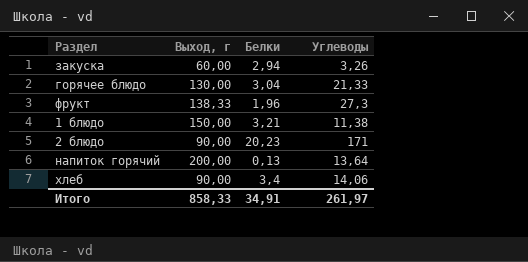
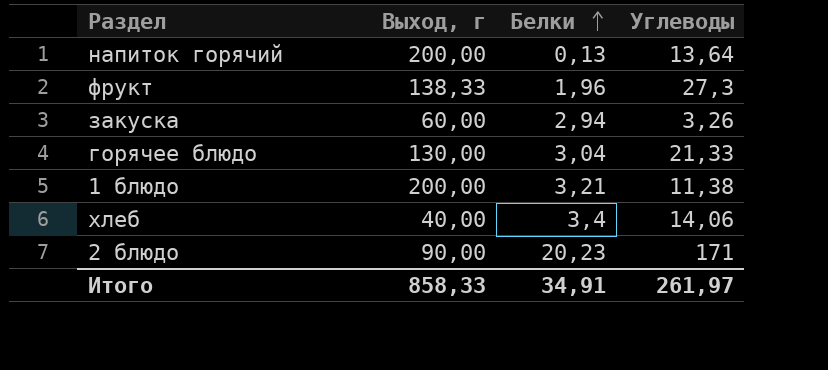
row order: none -> Белки ascending
1 блюдо | Выход, г: 150,00 -> 200,00
хлеб | Выход, г: 90,00 -> 40,00

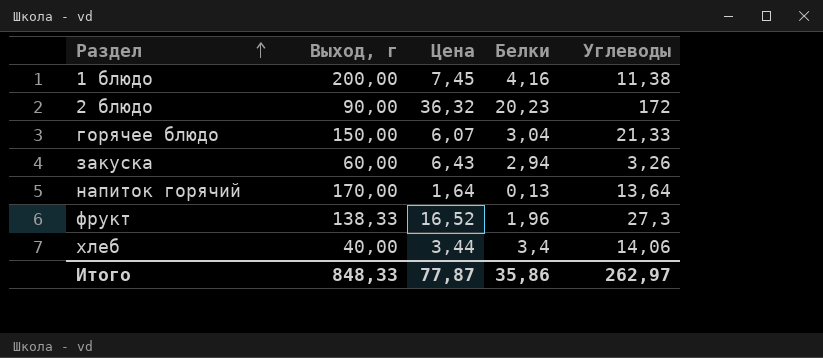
row order: Белки ascending -> Раздел ascending
column Цена | position: none -> 3
1 блюдо | Белки: 3,21 -> 4,16
2 блюдо | Углеводы: 171 -> 172
горячее блюдо | Выход, г: 130,00 -> 150,00
напиток горячий | Выход, г: 200,00 -> 170,00
Итого | Выход, г: 858,33 -> 848,33
Итого | Белки: 34,91 -> 35,86
Итого | Углеводы: 261,97 -> 262,97

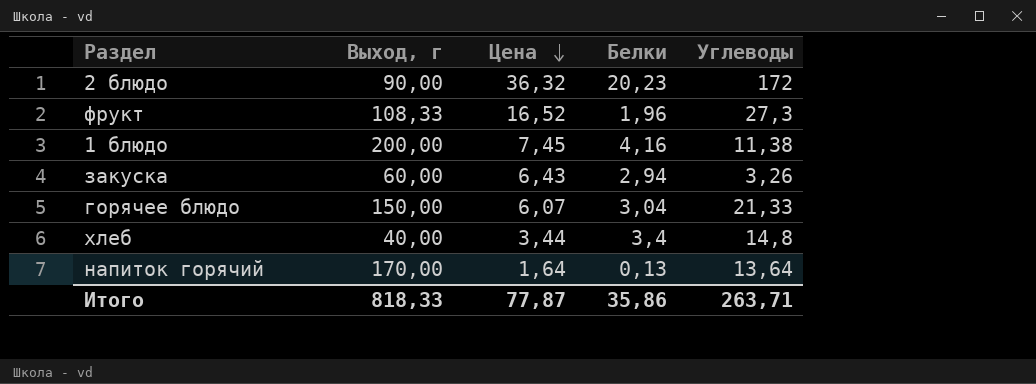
row order: Раздел ascending -> Цена descending
фрукт | Выход, г: 138,33 -> 108,33
хлеб | Углеводы: 14,06 -> 14,8
Итого | Выход, г: 848,33 -> 818,33
Итого | Углеводы: 262,97 -> 263,71

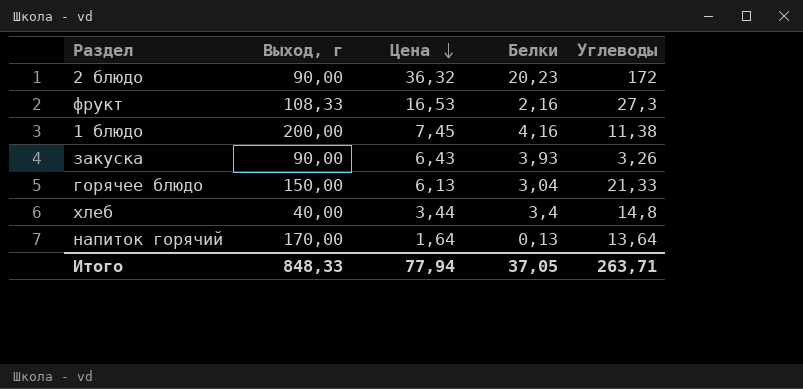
фрукт | Цена: 16,52 -> 16,53
фрукт | Белки: 1,96 -> 2,16
закуска | Выход, г: 60,00 -> 90,00
закуска | Белки: 2,94 -> 3,93
горячее блюдо | Цена: 6,07 -> 6,13
Итого | Выход, г: 818,33 -> 848,33
Итого | Цена: 77,87 -> 77,94
Итого | Белки: 35,86 -> 37,05

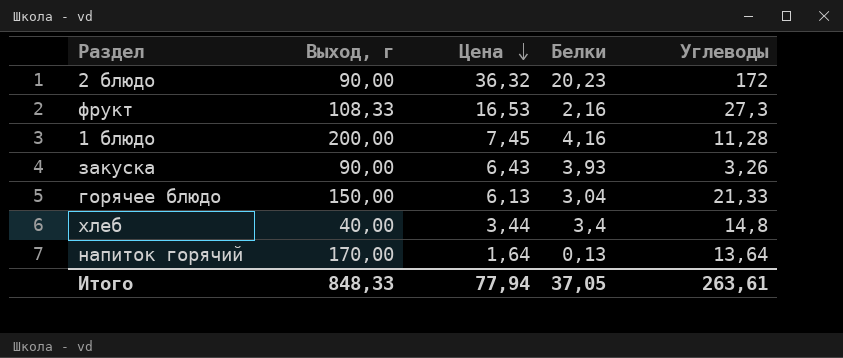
1 блюдо | Углеводы: 11,38 -> 11,28
Итого | Углеводы: 263,71 -> 263,61

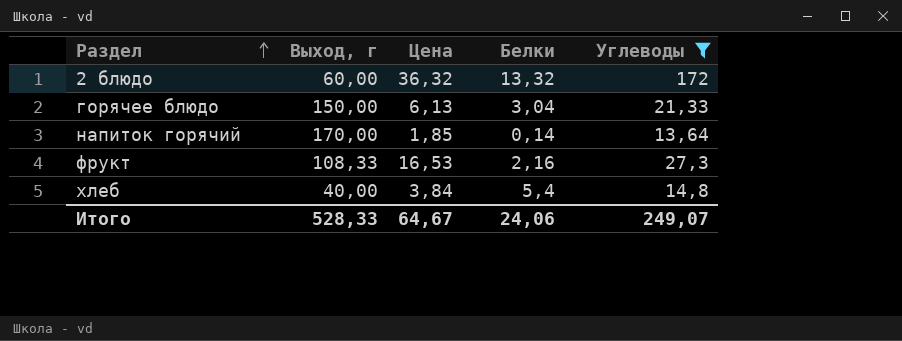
filter: none -> Углеводы >= 13,64
row order: Цена descending -> Раздел ascending
2 блюдо | Выход, г: 90,00 -> 60,00
2 блюдо | Белки: 20,23 -> 13,32
напиток горячий | Цена: 1,64 -> 1,85
напиток горячий | Белки: 0,13 -> 0,14
хлеб | Цена: 3,44 -> 3,84
хлеб | Белки: 3,4 -> 5,4
Итого | Выход, г: 848,33 -> 528,33
Итого | Цена: 77,94 -> 64,67
Итого | Белки: 37,05 -> 24,06
Итого | Углеводы: 263,61 -> 249,07

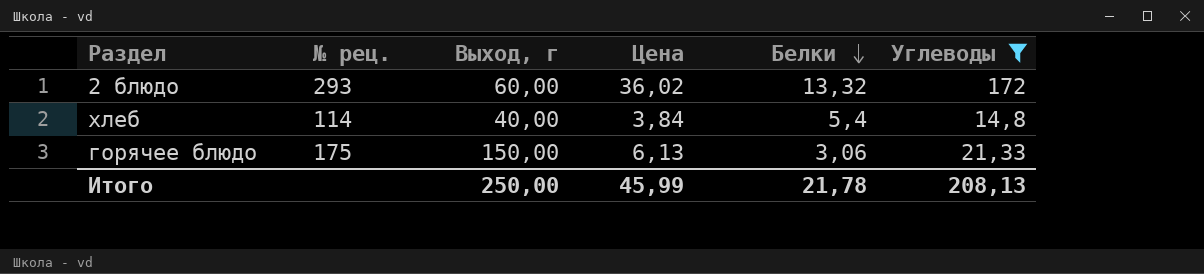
row order: Раздел ascending -> Белки descending
column № рец. | position: none -> 2
row напиток горячий: 170,00 | 1,85 | 0,14 | 13,64 -> none
row фрукт: 108,33 | 16,53 | 2,16 | 27,3 -> none
2 блюдо | Цена: 36,32 -> 36,02
горячее блюдо | Белки: 3,04 -> 3,06
Итого | Выход, г: 528,33 -> 250,00
Итого | Цена: 64,67 -> 45,99
Итого | Белки: 24,06 -> 21,78
Итого | Углеводы: 249,07 -> 208,13

